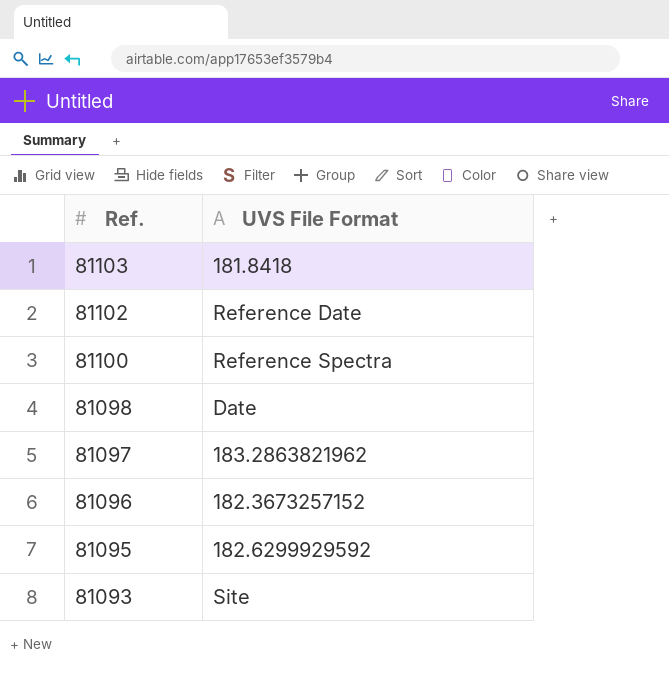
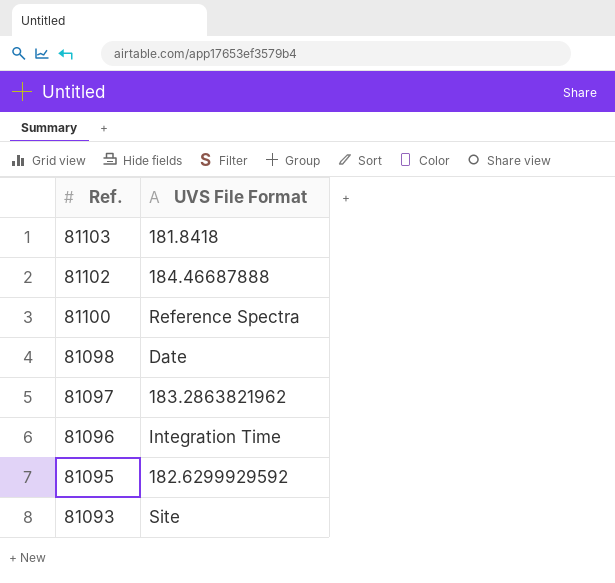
81102 | UVS File Format: Reference Date -> 184.46687888
81096 | UVS File Format: 182.3673257152 -> Integration Time

